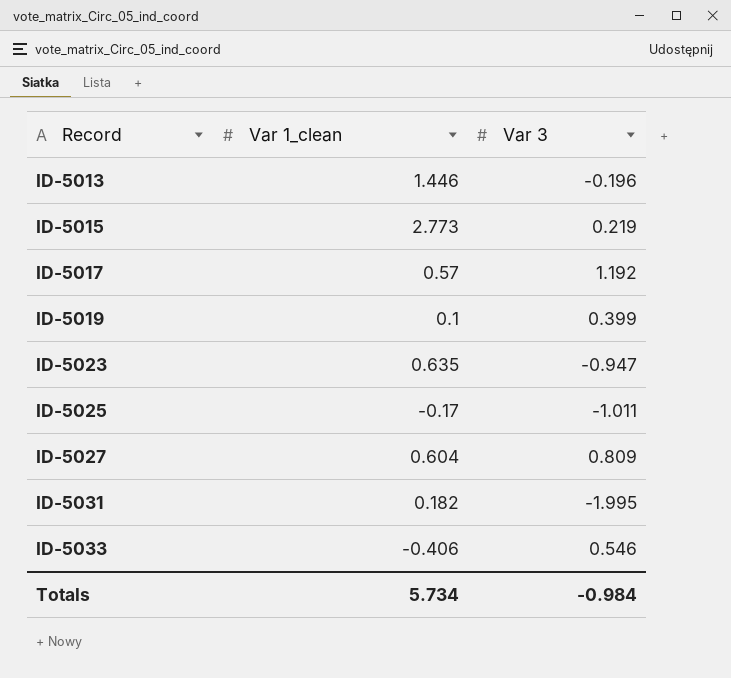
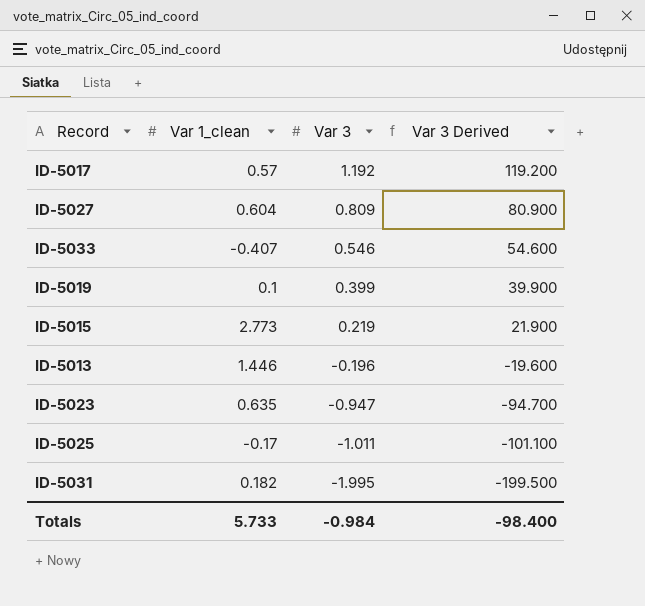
row order: Record ascending -> Var 3 descending
column Var 3 Derived | formula: none -> [Var 3] * 100
ID-5033 | Var 1_clean: -0.406 -> -0.407
Totals | Var 1_clean: 5.734 -> 5.733

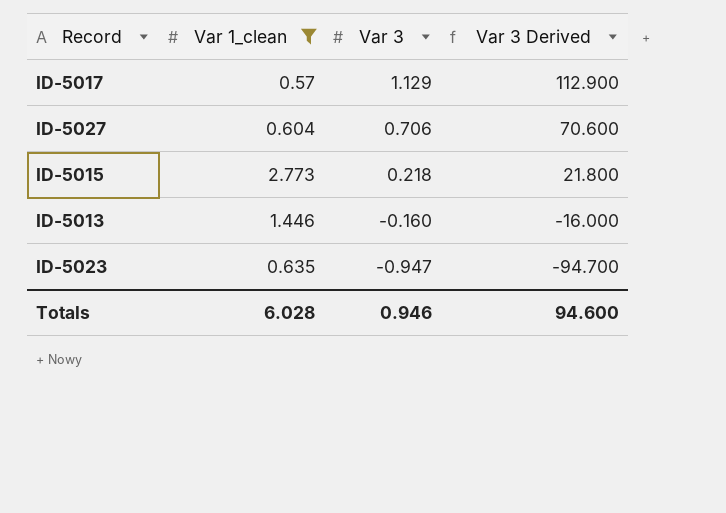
filter: none -> Var 1_clean >= 0.57
ID-5017 | Var 3: 1.192 -> 1.129
ID-5017 | Var 3 Derived: 119.200 -> 112.900
ID-5027 | Var 3: 0.809 -> 0.706
ID-5027 | Var 3 Derived: 80.900 -> 70.600
ID-5015 | Var 3: 0.219 -> 0.218
ID-5015 | Var 3 Derived: 21.900 -> 21.800
ID-5013 | Var 3: -0.196 -> -0.160
ID-5013 | Var 3 Derived: -19.600 -> -16.000
Totals | Var 1_clean: 5.733 -> 6.028
Totals | Var 3: -0.984 -> 0.946
Totals | Var 3 Derived: -98.400 -> 94.600

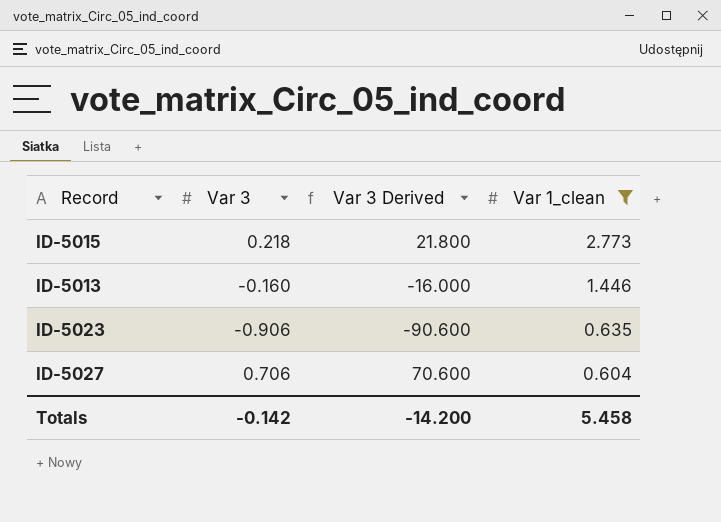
row order: Var 3 descending -> Var 1_clean descending
column Var 1_clean | position: 2 -> 4
row ID-5017: 0.57 | 1.129 | 112.900 -> none
ID-5023 | Var 3: -0.947 -> -0.906
ID-5023 | Var 3 Derived: -94.700 -> -90.600
Totals | Var 3: 0.946 -> -0.142
Totals | Var 3 Derived: 94.600 -> -14.200
Totals | Var 1_clean: 6.028 -> 5.458

